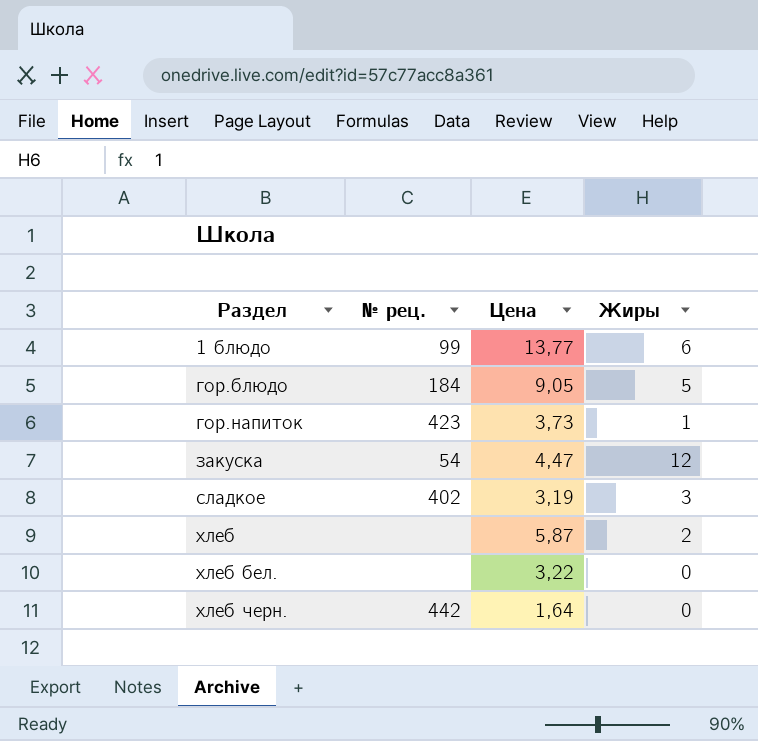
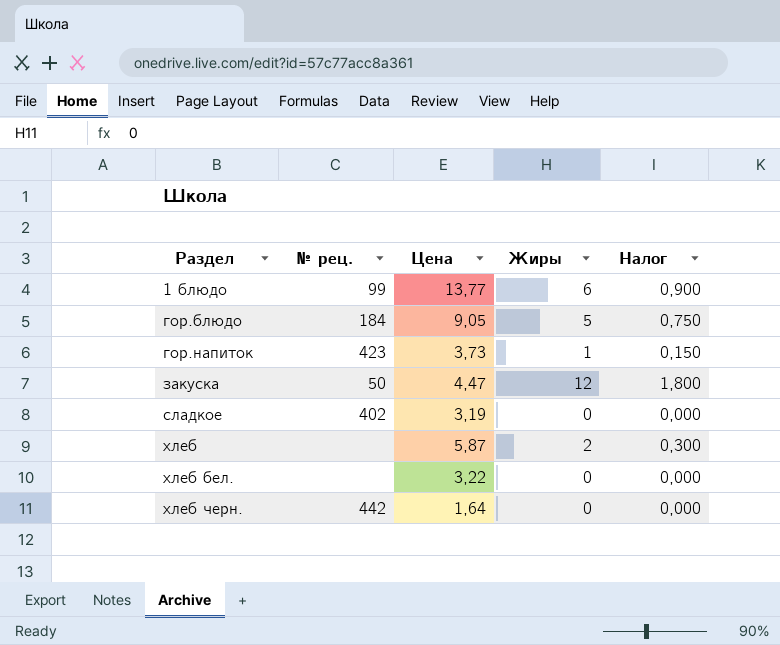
column Налог | formula: none -> [Жиры] * 0,15
закуска | № рец.: 54 -> 50
сладкое | Жиры: 3 -> 0

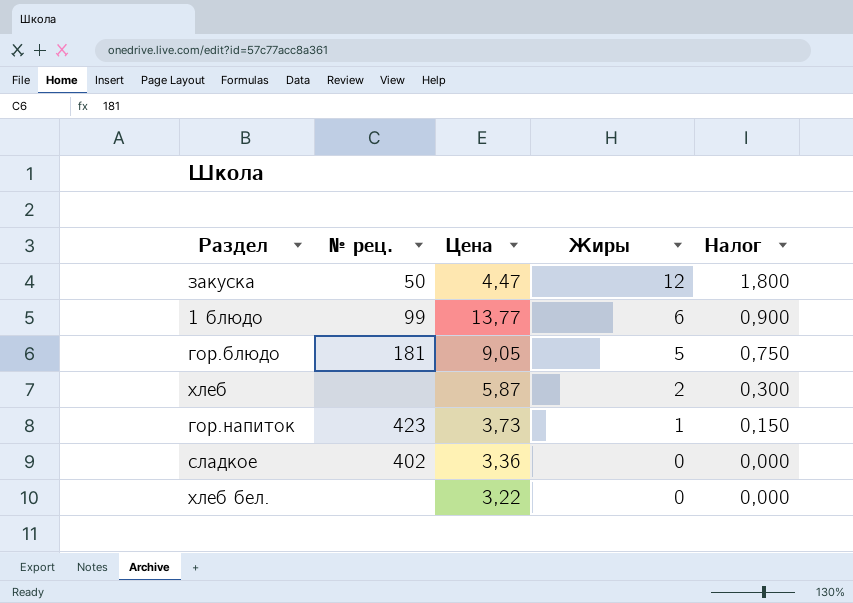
row order: Раздел ascending -> Жиры descending
row хлеб черн.: 442 | 1,64 | 0 | 0,000 -> none
гор.блюдо | № рец.: 184 -> 181
сладкое | Цена: 3,19 -> 3,36

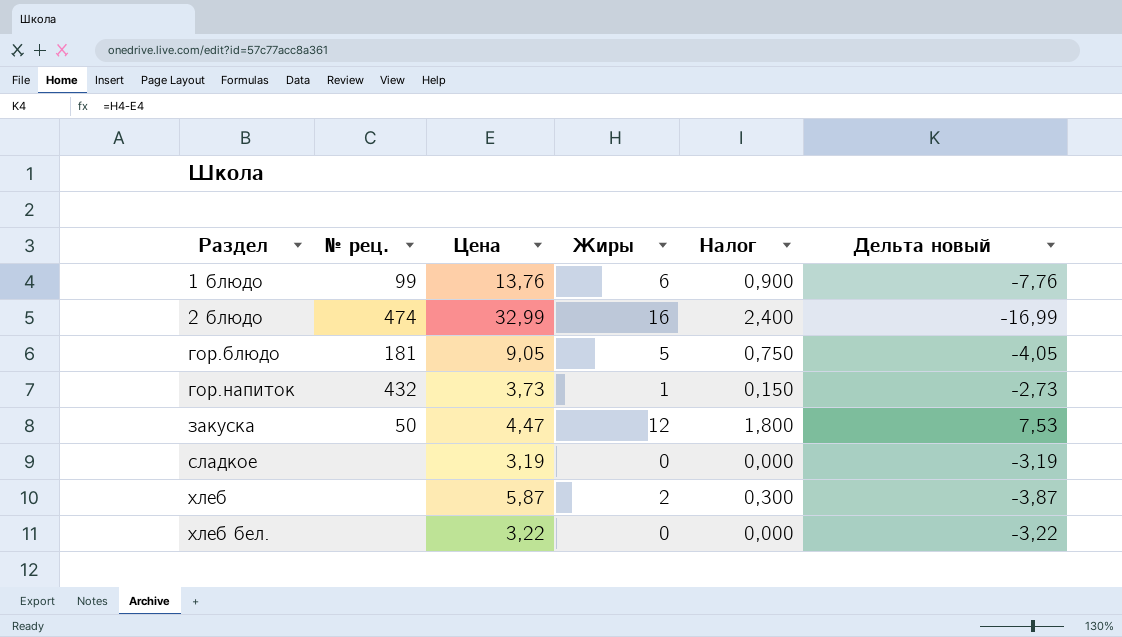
row order: Жиры descending -> Раздел ascending
column Дельта новый | formula: none -> [Жиры] - [Цена]
1 блюдо | Цена: 13,77 -> 13,76
row 2 блюдо: none -> 474 | 32,99 | 16 | 2,400 | -16,99
гор.напиток | № рец.: 423 -> 432
сладкое | № рец.: 402 -> none
сладкое | Цена: 3,36 -> 3,19

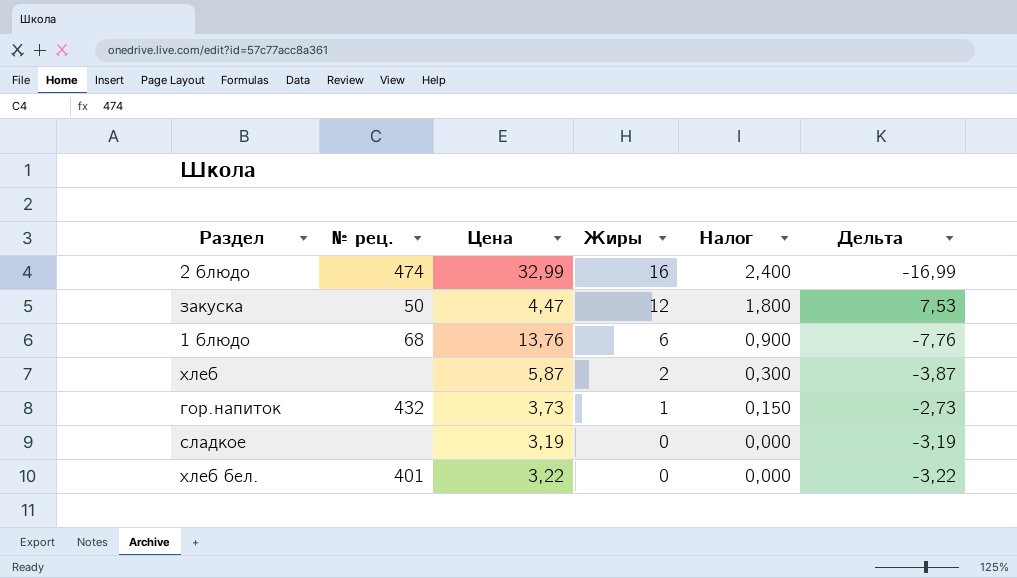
row order: Раздел ascending -> Жиры descending
column name: Дельта новый -> Дельта
row гор.блюдо: 181 | 9,05 | 5 | 0,750 | -4,05 -> none
1 блюдо | № рец.: 99 -> 68
хлеб бел. | № рец.: none -> 401

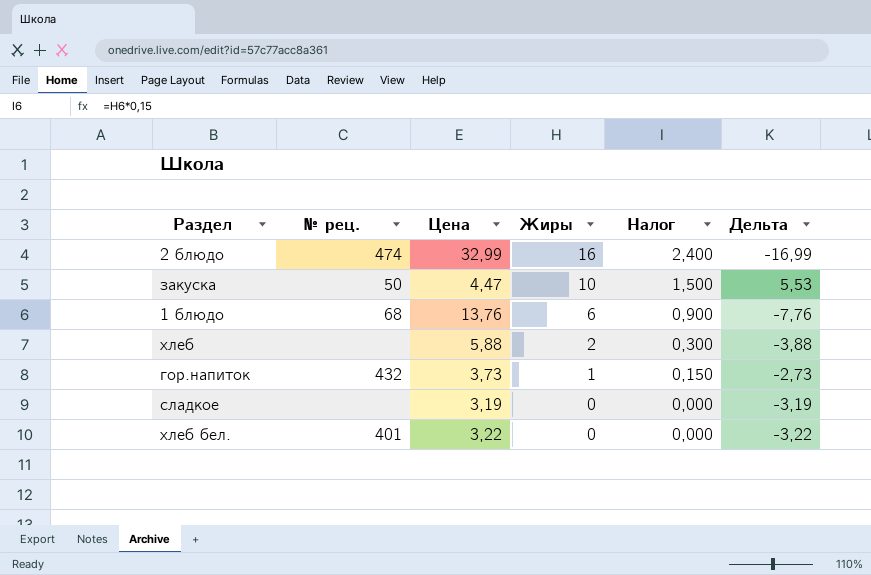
закуска | Жиры: 12 -> 10
закуска | Налог: 1,800 -> 1,500
закуска | Дельта: 7,53 -> 5,53
хлеб | Цена: 5,87 -> 5,88
хлеб | Дельта: -3,87 -> -3,88

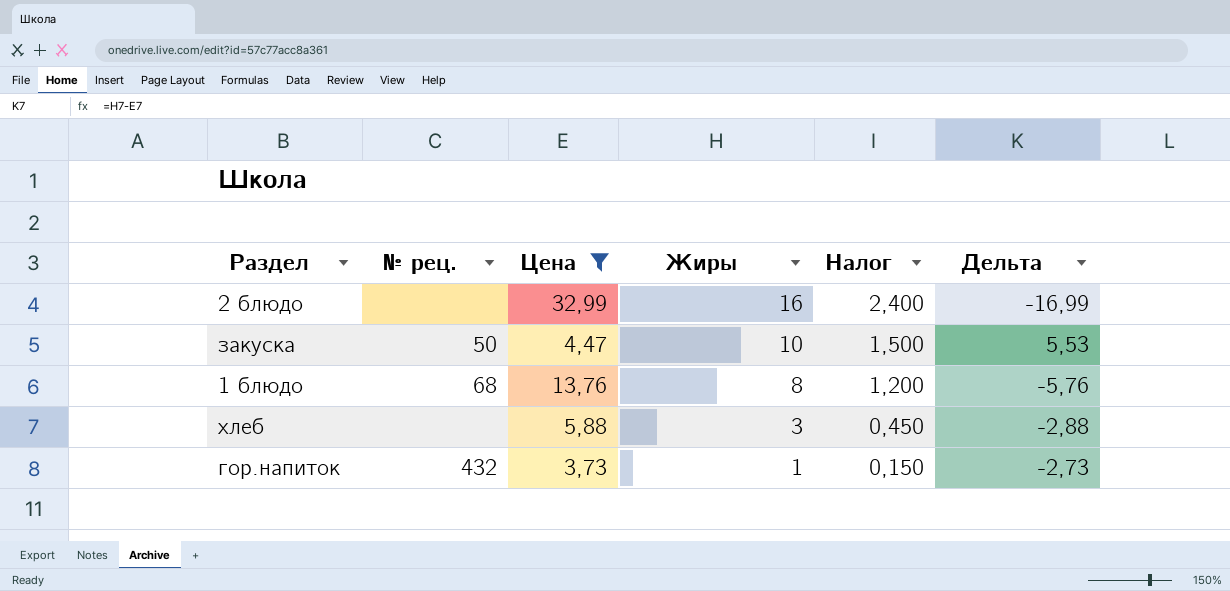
filter: none -> Цена >= 3,73
2 блюдо | № рец.: 474 -> none
1 блюдо | Жиры: 6 -> 8
1 блюдо | Налог: 0,900 -> 1,200
1 блюдо | Дельта: -7,76 -> -5,76
хлеб | Жиры: 2 -> 3
хлеб | Налог: 0,300 -> 0,450
хлеб | Дельта: -3,88 -> -2,88

